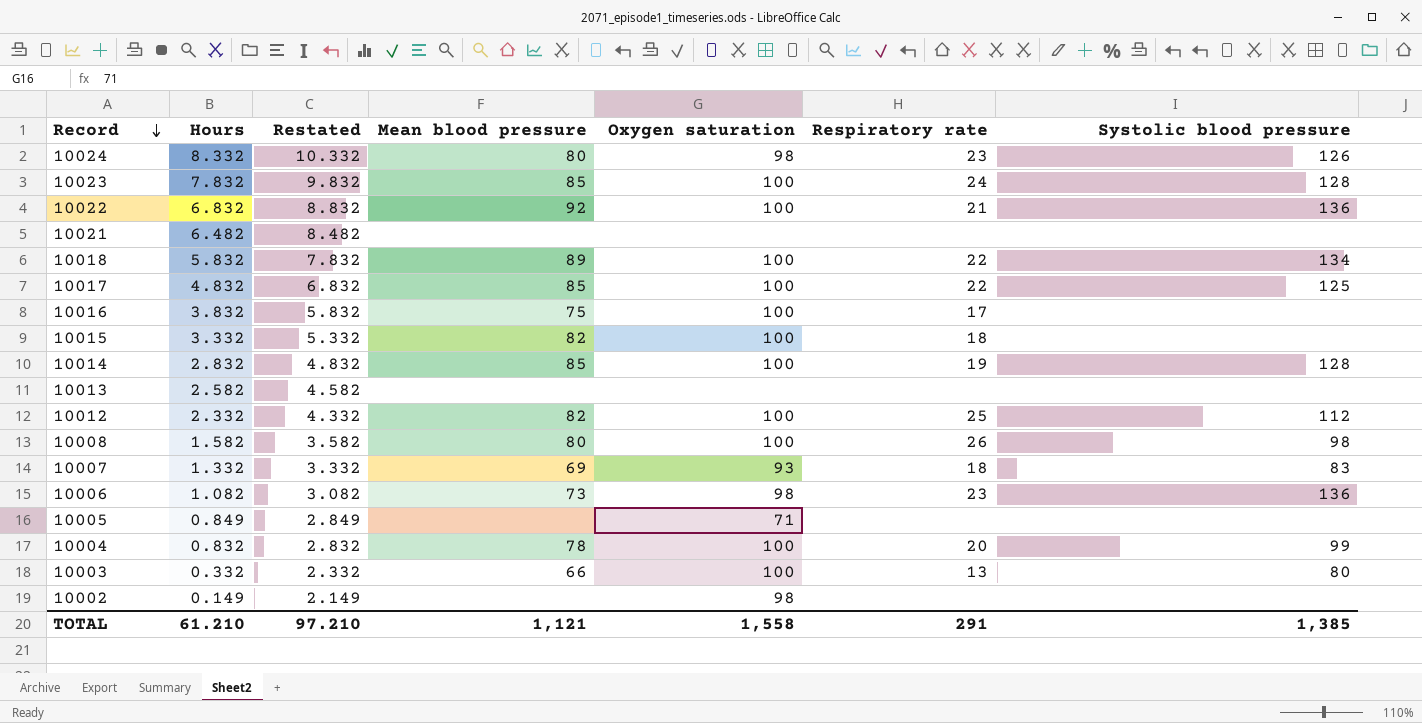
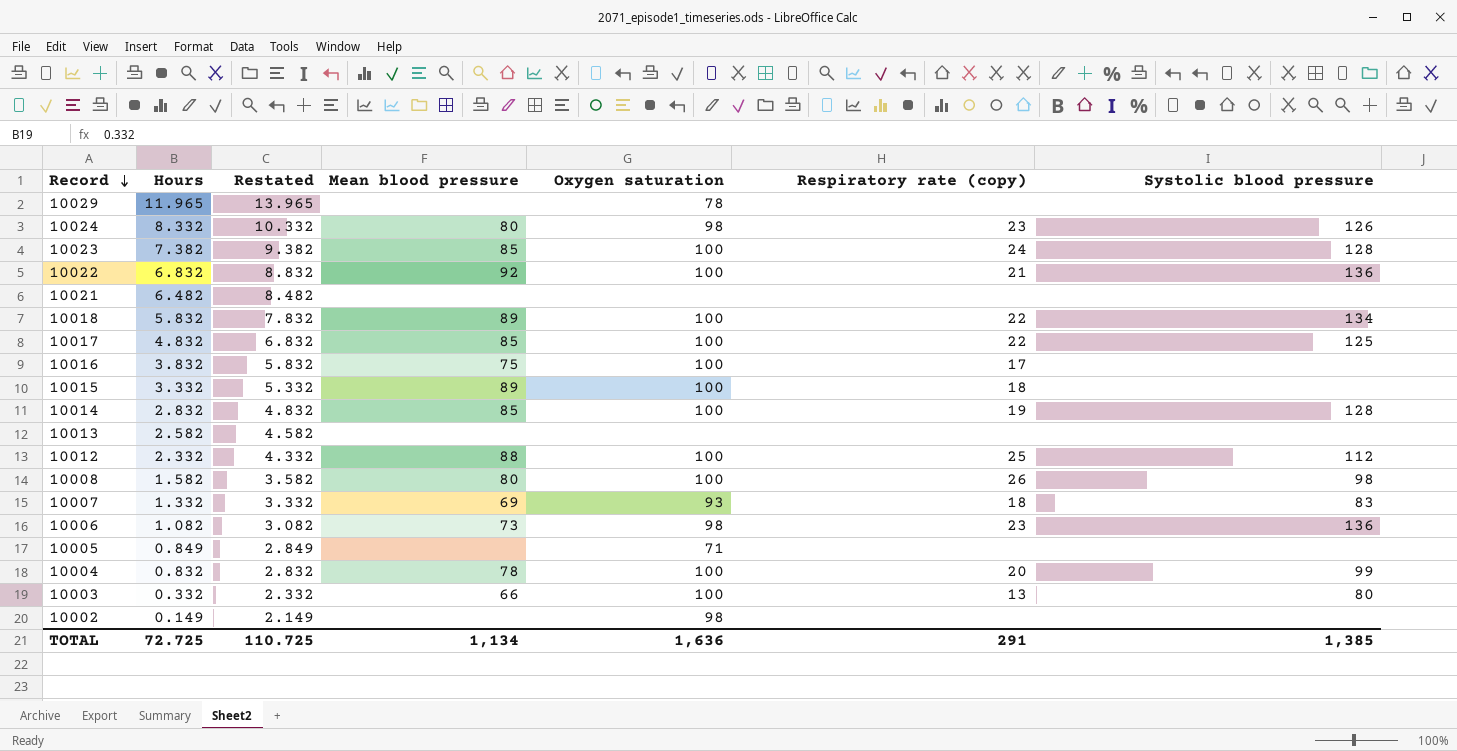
column name: Respiratory rate -> Respiratory rate (copy)
row 10029: none -> 11.965 | 13.965 | none | 78 | none | none
10023 | Hours: 7.832 -> 7.382
10023 | Restated: 9.832 -> 9.382
10015 | Mean blood pressure: 82 -> 89
10012 | Mean blood pressure: 82 -> 88
TOTAL | Hours: 61.210 -> 72.725
TOTAL | Restated: 97.210 -> 110.725
TOTAL | Mean blood pressure: 1,121 -> 1,134
TOTAL | Oxygen saturation: 1,558 -> 1,636

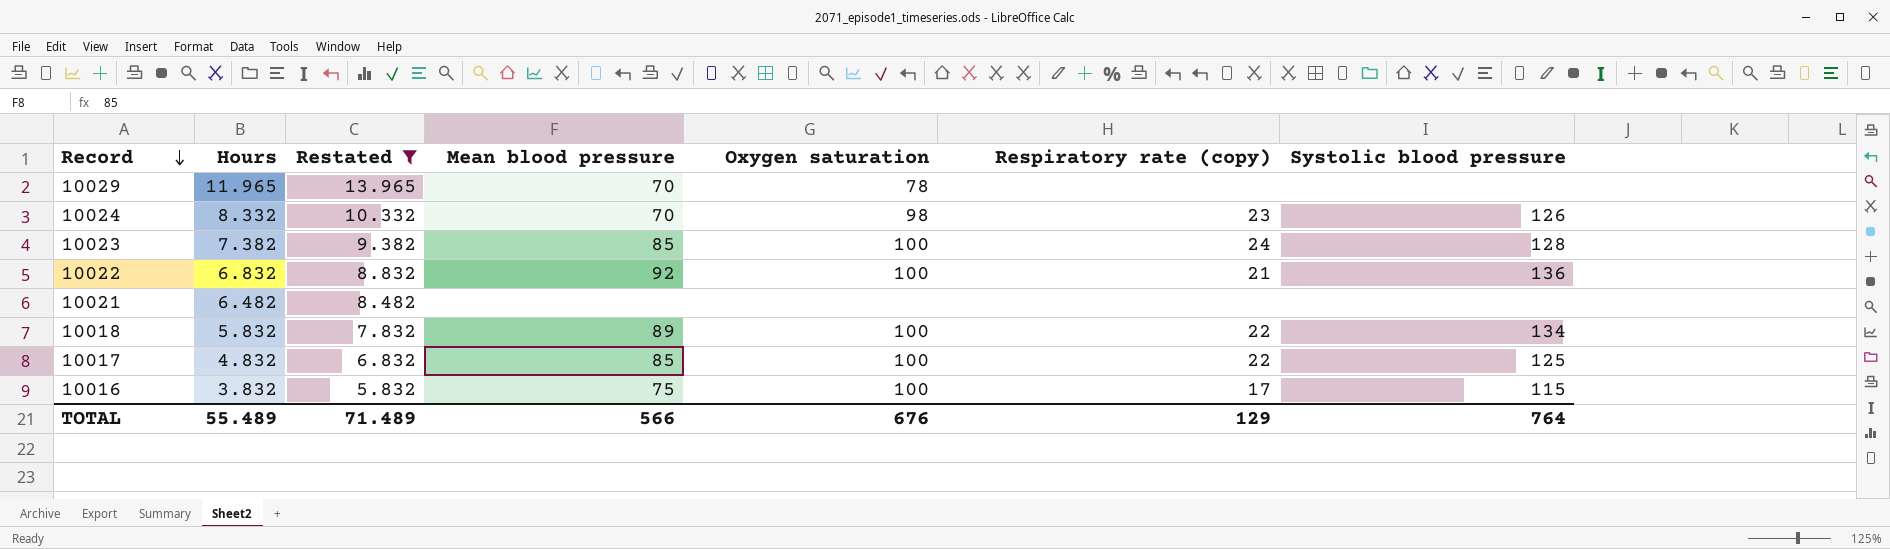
filter: none -> Restated >= 5.832
10029 | Mean blood pressure: none -> 70
10024 | Mean blood pressure: 80 -> 70
10016 | Systolic blood pressure: none -> 115
TOTAL | Hours: 72.725 -> 55.489
TOTAL | Restated: 110.725 -> 71.489
TOTAL | Mean blood pressure: 1,134 -> 566
TOTAL | Oxygen saturation: 1,636 -> 676
TOTAL | Respiratory rate (copy): 291 -> 129
TOTAL | Systolic blood pressure: 1,385 -> 764

